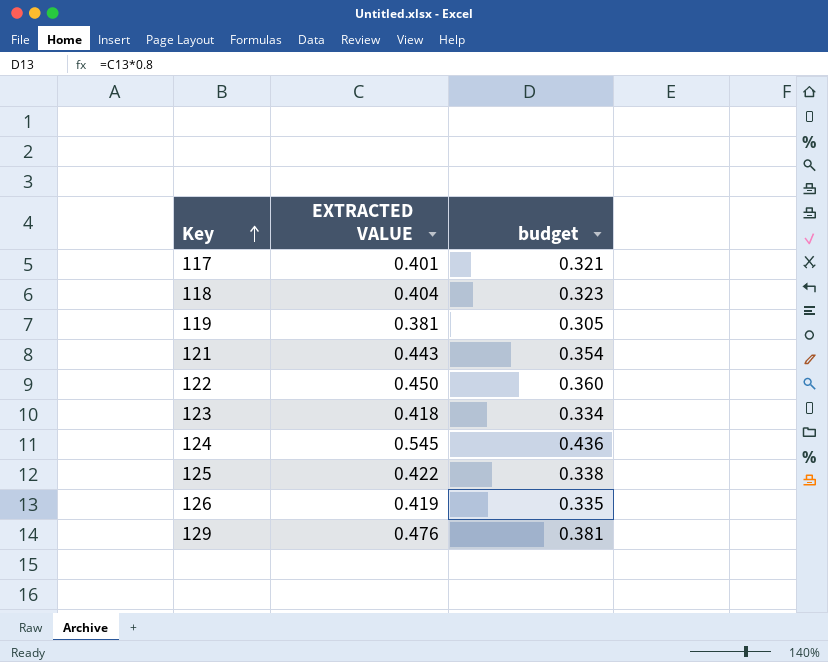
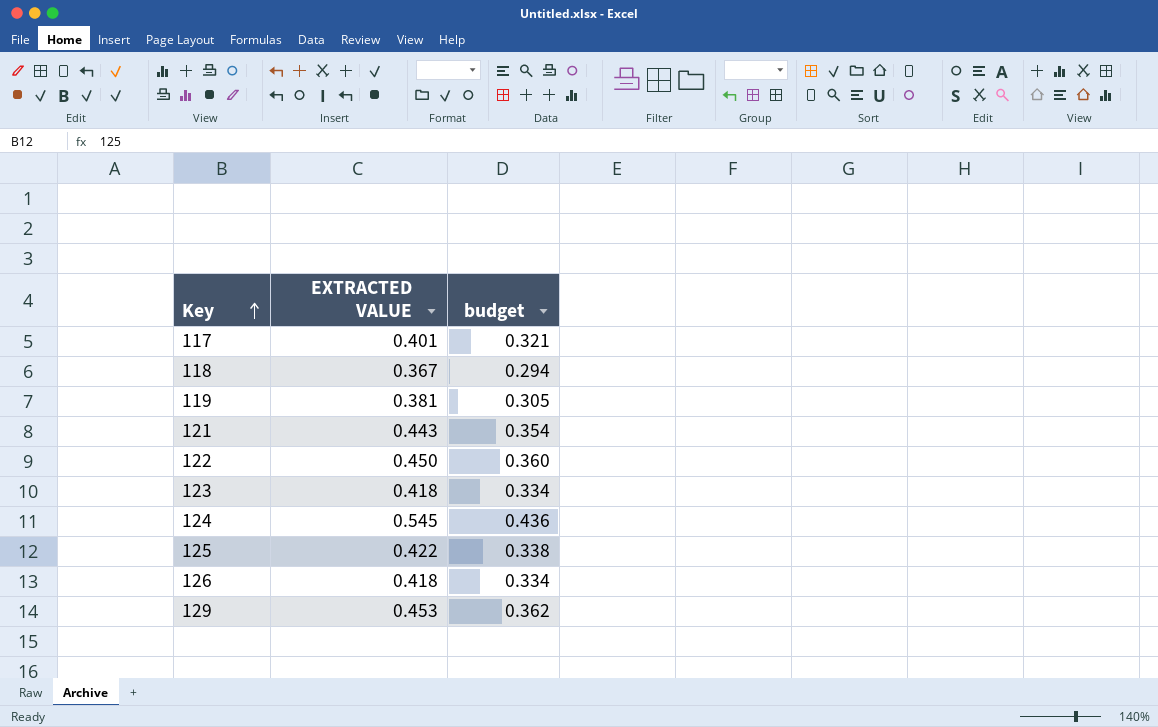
118 | EXTRACTED VALUE: 0.404 -> 0.367
118 | budget: 0.323 -> 0.294
126 | EXTRACTED VALUE: 0.419 -> 0.418
126 | budget: 0.335 -> 0.334
129 | EXTRACTED VALUE: 0.476 -> 0.453
129 | budget: 0.381 -> 0.362

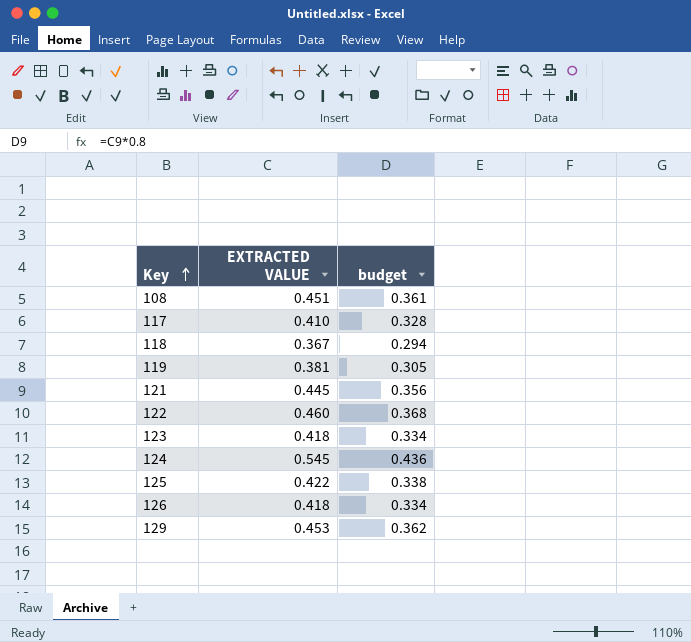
row 108: none -> 0.451 | 0.361
117 | EXTRACTED VALUE: 0.401 -> 0.410
117 | budget: 0.321 -> 0.328
121 | EXTRACTED VALUE: 0.443 -> 0.445
121 | budget: 0.354 -> 0.356
122 | EXTRACTED VALUE: 0.450 -> 0.460
122 | budget: 0.360 -> 0.368

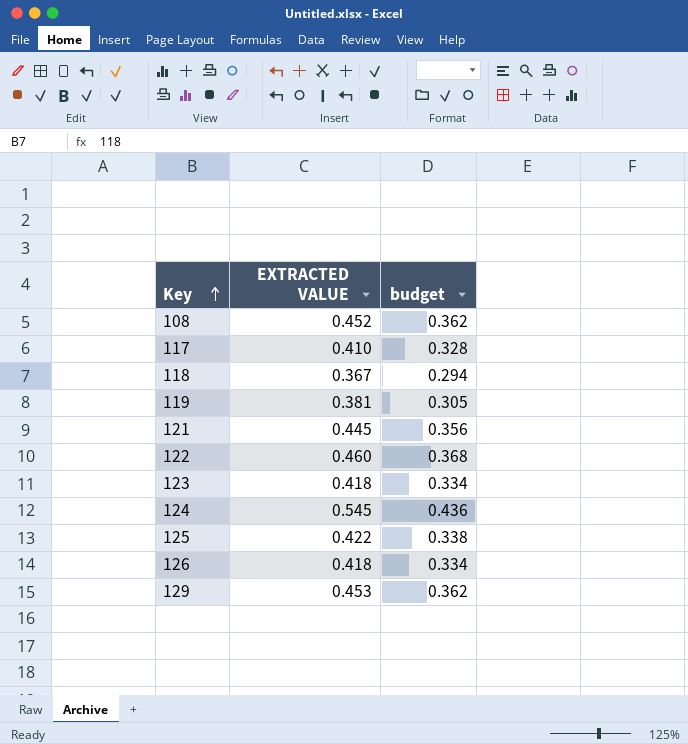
108 | EXTRACTED VALUE: 0.451 -> 0.452
108 | budget: 0.361 -> 0.362

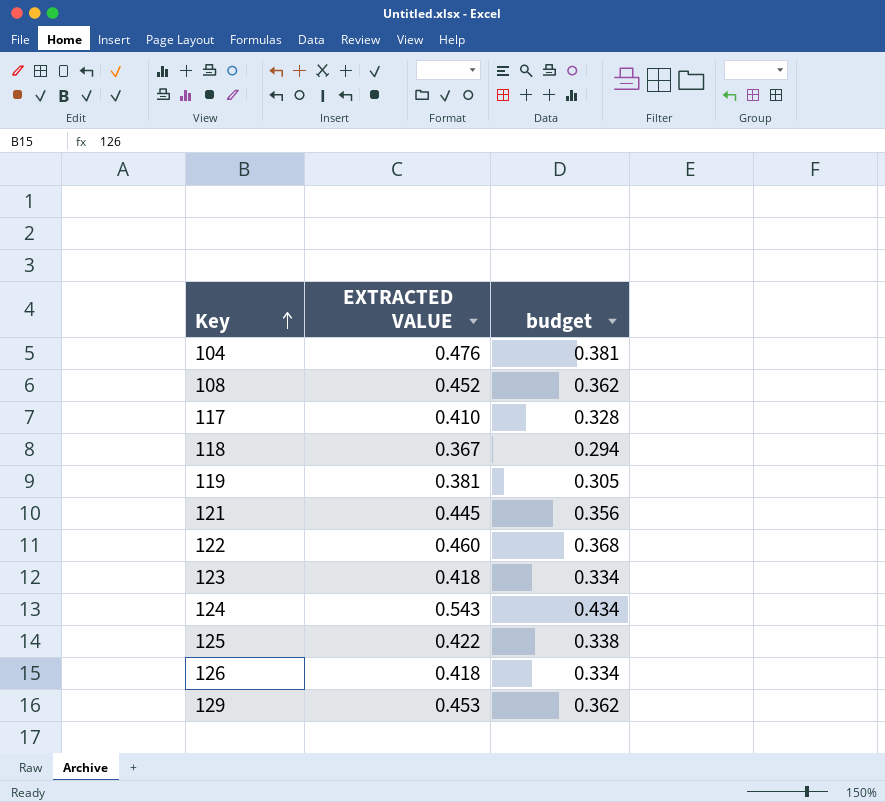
row 104: none -> 0.476 | 0.381
124 | EXTRACTED VALUE: 0.545 -> 0.543
124 | budget: 0.436 -> 0.434

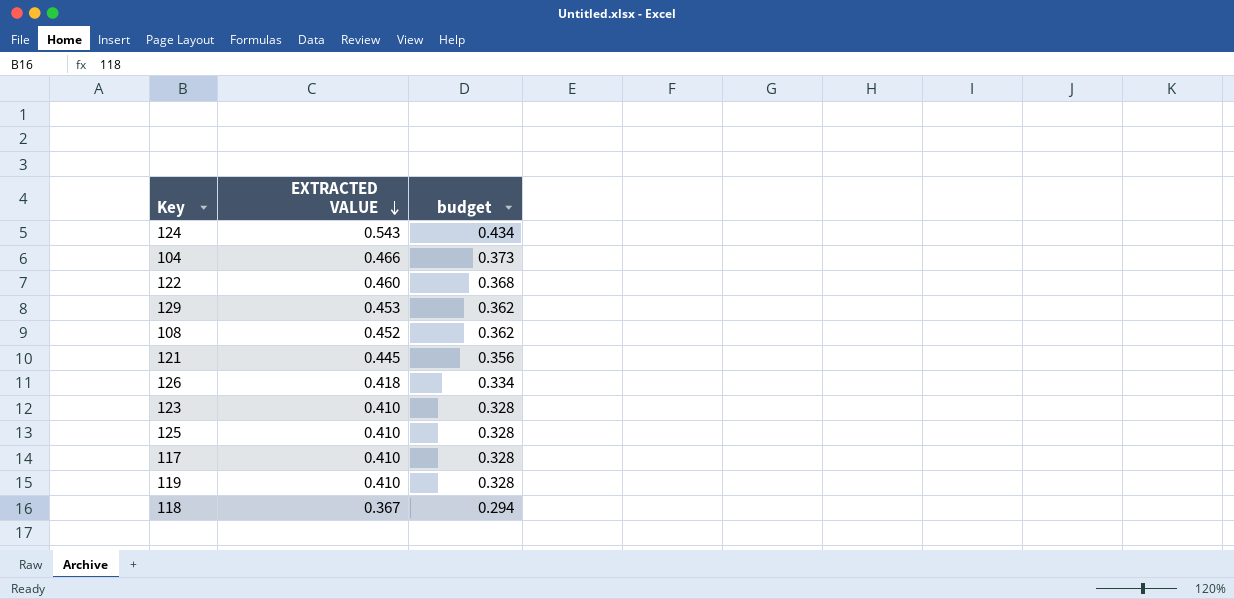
row order: Key ascending -> EXTRACTED VALUE descending
104 | EXTRACTED VALUE: 0.476 -> 0.466
104 | budget: 0.381 -> 0.373
123 | EXTRACTED VALUE: 0.418 -> 0.410
123 | budget: 0.334 -> 0.328
125 | EXTRACTED VALUE: 0.422 -> 0.410
125 | budget: 0.338 -> 0.328
119 | EXTRACTED VALUE: 0.381 -> 0.410
119 | budget: 0.305 -> 0.328

